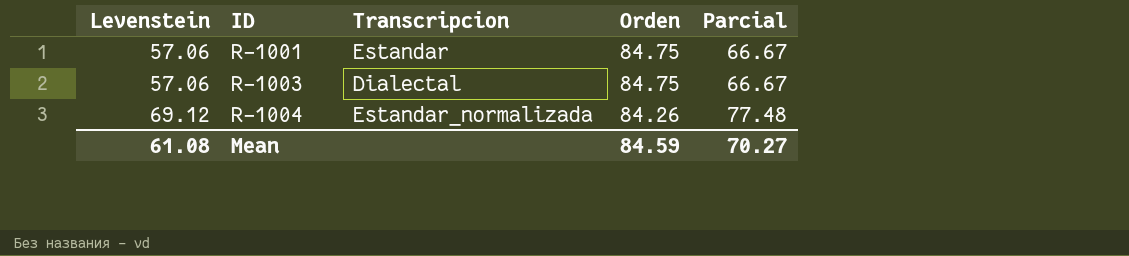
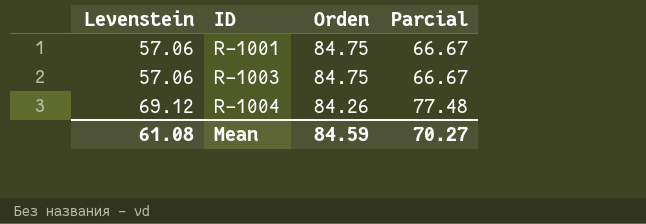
column Transcripcion | position: 3 -> none

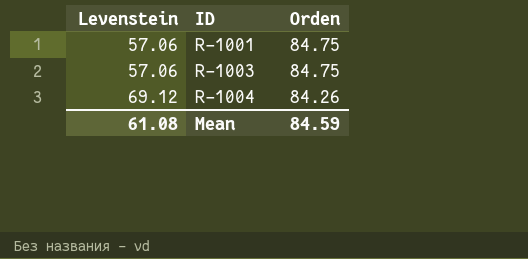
column Parcial | position: 4 -> none

